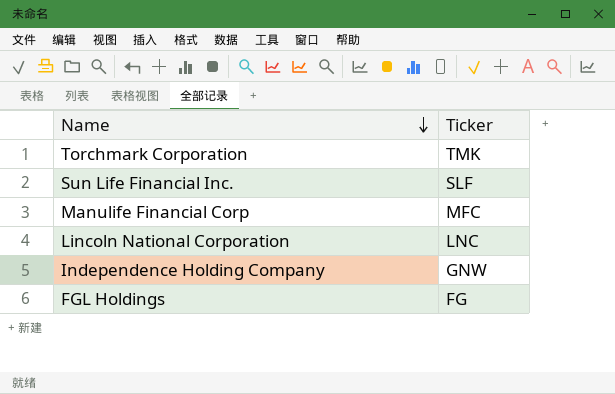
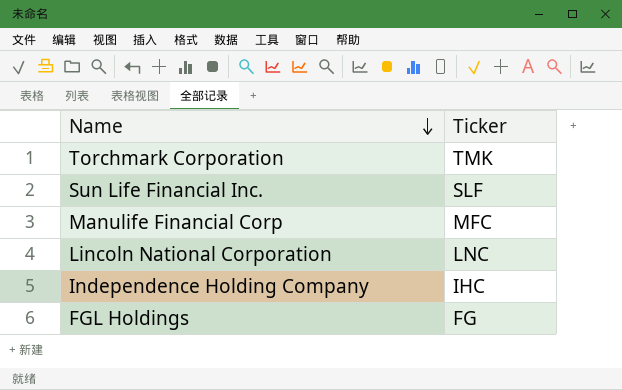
Independence Holding Company | Ticker: GNW -> IHC

